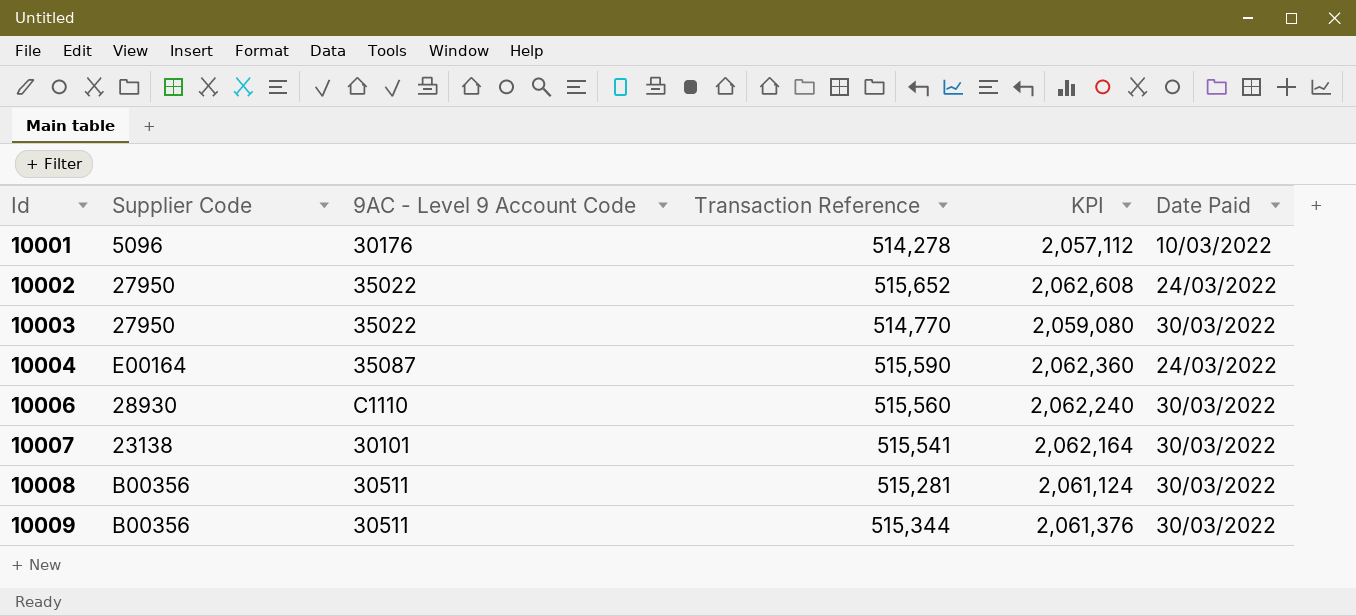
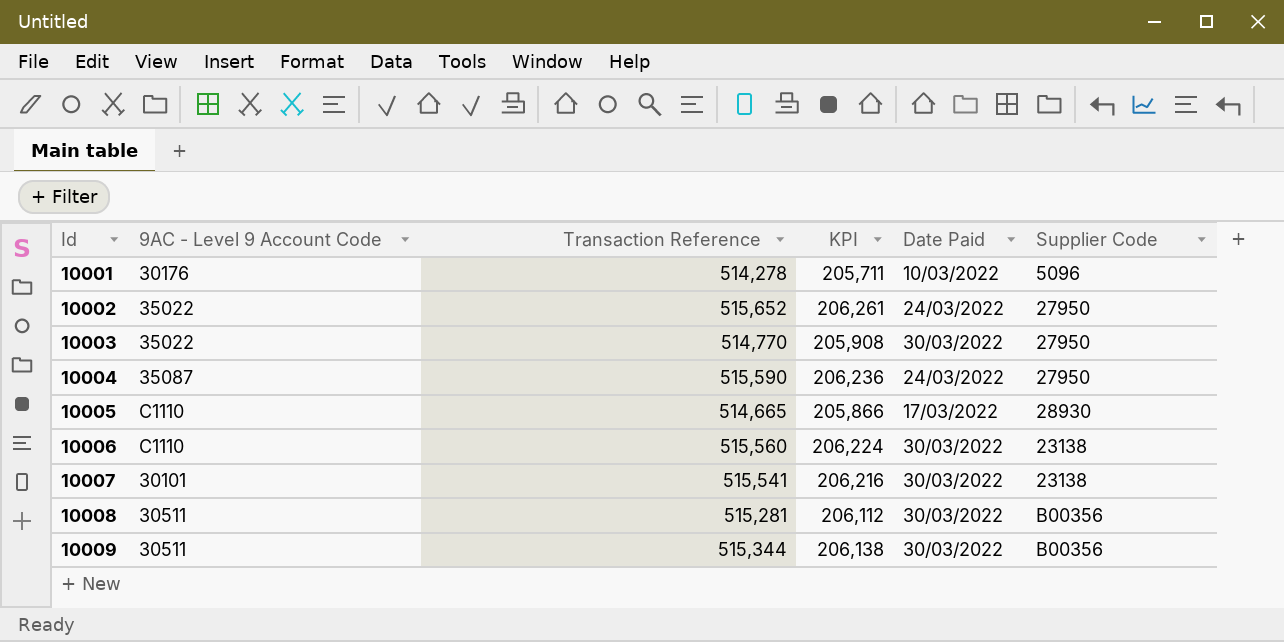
column KPI | formula: [Transaction Reference] * 4 -> [Transaction Reference] * 0.4
column Supplier Code | position: 2 -> 6
10004 | Supplier Code: E00164 -> 27950
row 10005: none -> C1110 | 514,665 | 205,866 | 17/03/2022 | 28930
10006 | Supplier Code: 28930 -> 23138

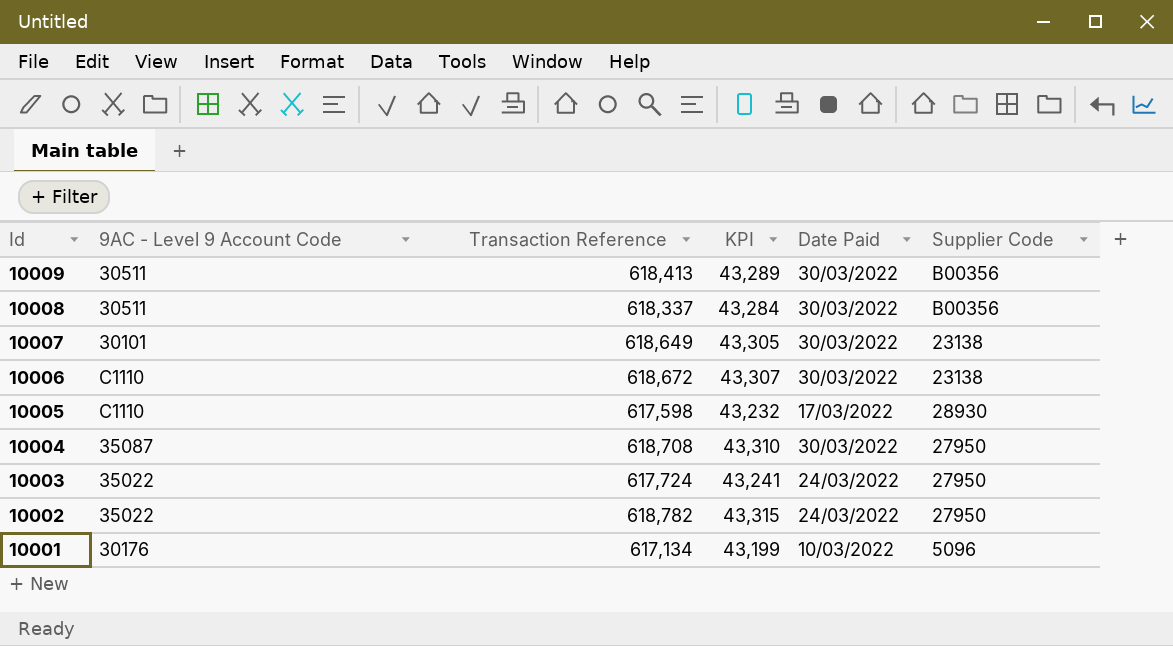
row order: Id ascending -> Id descending
column KPI | formula: [Transaction Reference] * 0.4 -> [Transaction Reference] * 0.07
10009 | Transaction Reference: 515,344 -> 618,413
10008 | Transaction Reference: 515,281 -> 618,337
10007 | Transaction Reference: 515,541 -> 618,649
10006 | Transaction Reference: 515,560 -> 618,672
10005 | Transaction Reference: 514,665 -> 617,598
10004 | Transaction Reference: 515,590 -> 618,708
10004 | Date Paid: 24/03/2022 -> 30/03/2022
10003 | Transaction Reference: 514,770 -> 617,724
10003 | Date Paid: 30/03/2022 -> 24/03/2022
10002 | Transaction Reference: 515,652 -> 618,782
10001 | Transaction Reference: 514,278 -> 617,134

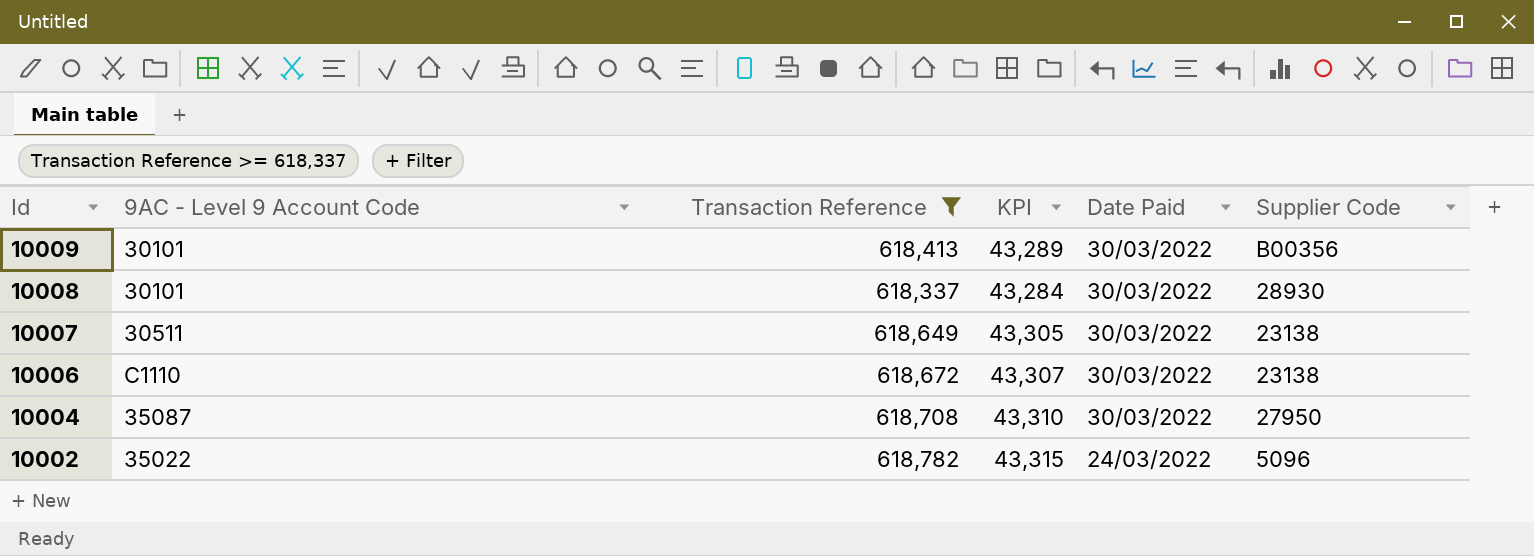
filter: none -> Transaction Reference >= 618,337
10009 | 9AC - Level 9 Account Code: 30511 -> 30101
10008 | 9AC - Level 9 Account Code: 30511 -> 30101
10008 | Supplier Code: B00356 -> 28930
10007 | 9AC - Level 9 Account Code: 30101 -> 30511
10002 | Supplier Code: 27950 -> 5096

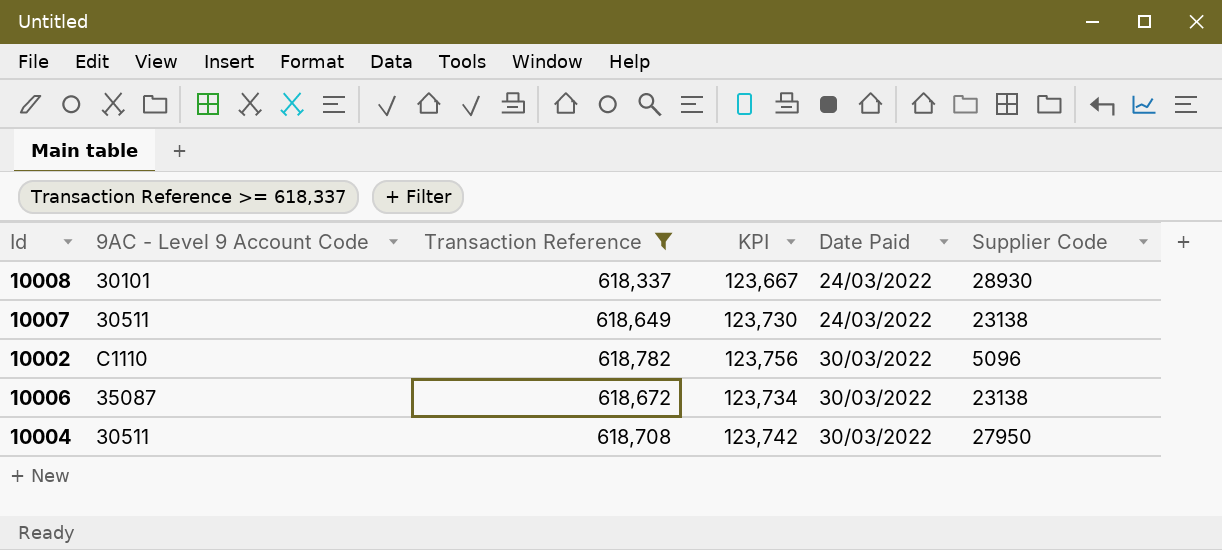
row order: Id descending -> Date Paid ascending
column KPI | formula: [Transaction Reference] * 0.07 -> [Transaction Reference] * 0.2
row 10009: 30101 | 618,413 | 43,289 | 30/03/2022 | B00356 -> none
10008 | Date Paid: 30/03/2022 -> 24/03/2022
10007 | Date Paid: 30/03/2022 -> 24/03/2022
10002 | 9AC - Level 9 Account Code: 35022 -> C1110
10002 | Date Paid: 24/03/2022 -> 30/03/2022
10006 | 9AC - Level 9 Account Code: C1110 -> 35087
10004 | 9AC - Level 9 Account Code: 35087 -> 30511

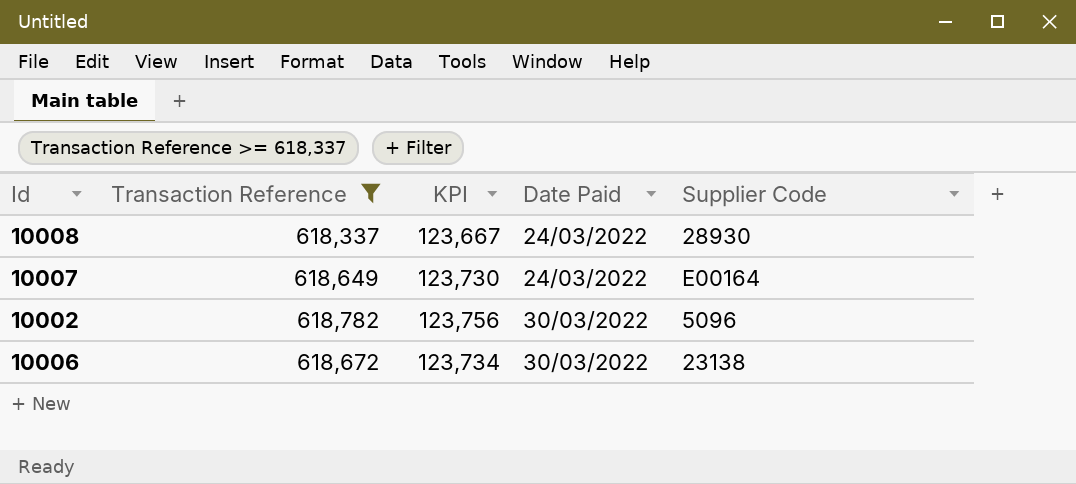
column 9AC - Level 9 Account Code | position: 2 -> none
row 10004: 30511 | 618,708 | 123,742 | 30/03/2022 | 27950 -> none
10007 | Supplier Code: 23138 -> E00164

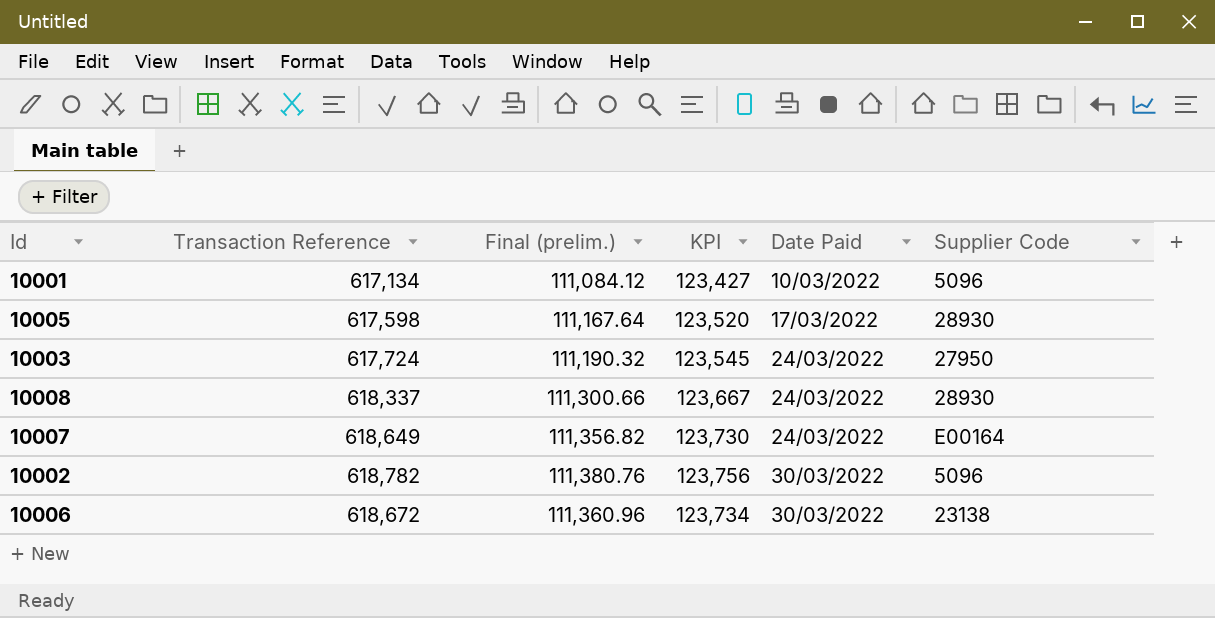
filter: Transaction Reference >= 618,337 -> none
column Final (prelim.) | formula: none -> [Transaction Reference] * 0.18

